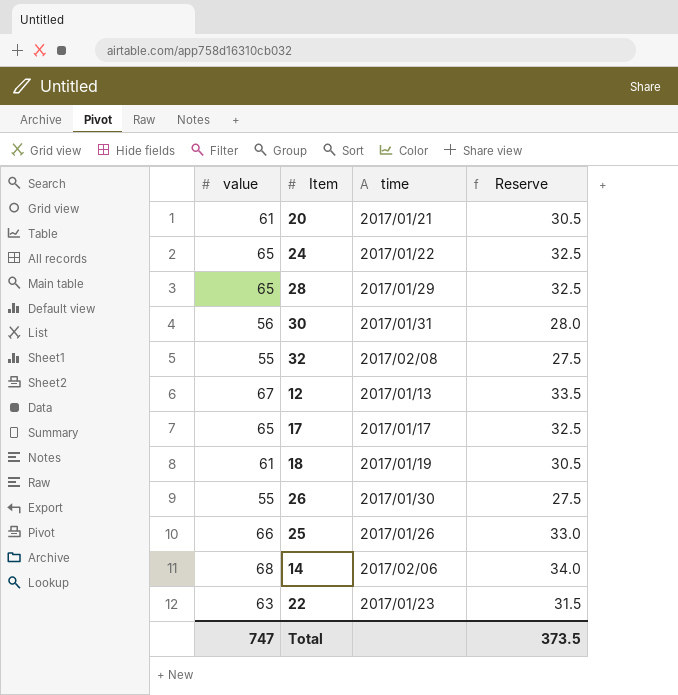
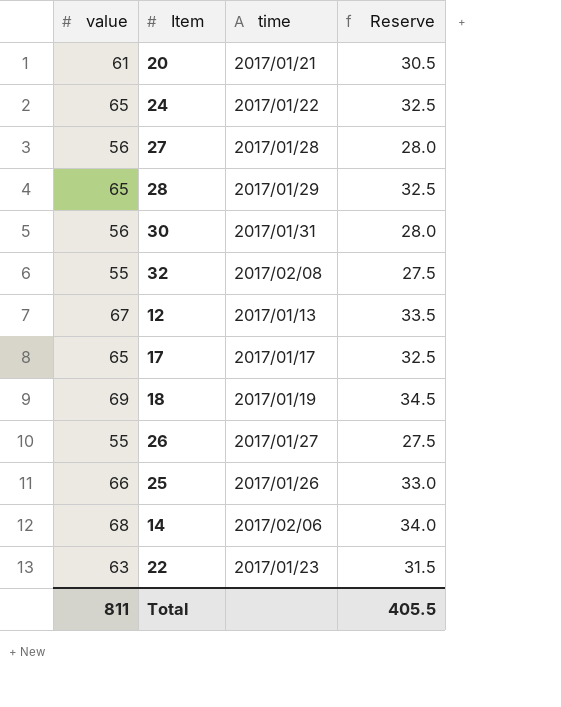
row 27: none -> 56 | 2017/01/28 | 28.0
18 | value: 61 -> 69
18 | Reserve: 30.5 -> 34.5
26 | time: 2017/01/30 -> 2017/01/27
Total | value: 747 -> 811
Total | Reserve: 373.5 -> 405.5

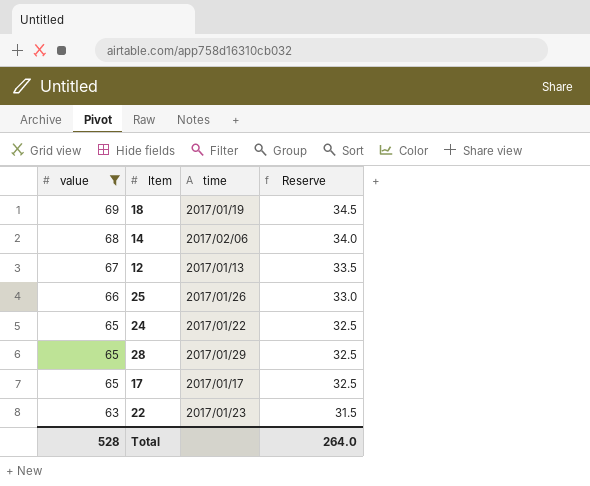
filter: none -> value >= 63
row order: none -> value descending
Total | value: 811 -> 528
Total | Reserve: 405.5 -> 264.0

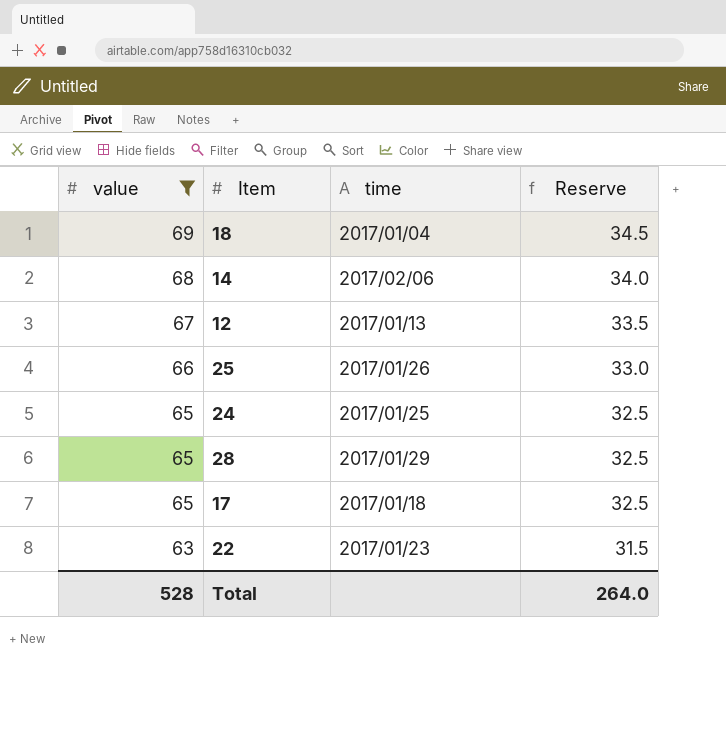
18 | time: 2017/01/19 -> 2017/01/04
24 | time: 2017/01/22 -> 2017/01/25
17 | time: 2017/01/17 -> 2017/01/18

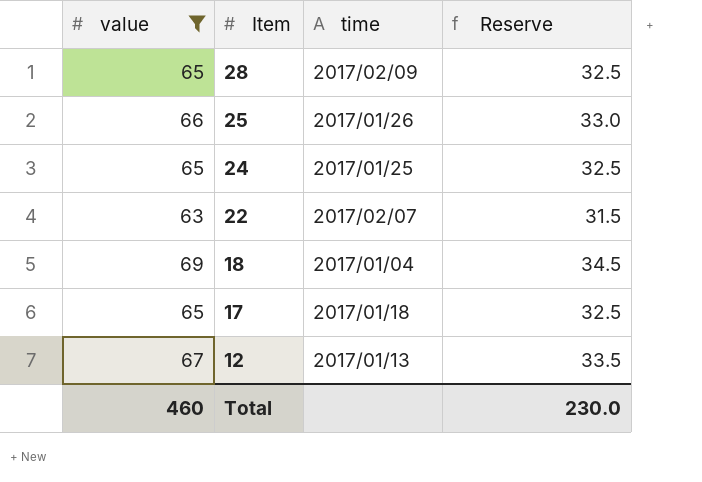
row order: value descending -> Item descending
row 14: 68 | 2017/02/06 | 34.0 -> none
28 | time: 2017/01/29 -> 2017/02/09
22 | time: 2017/01/23 -> 2017/02/07
Total | value: 528 -> 460
Total | Reserve: 264.0 -> 230.0

